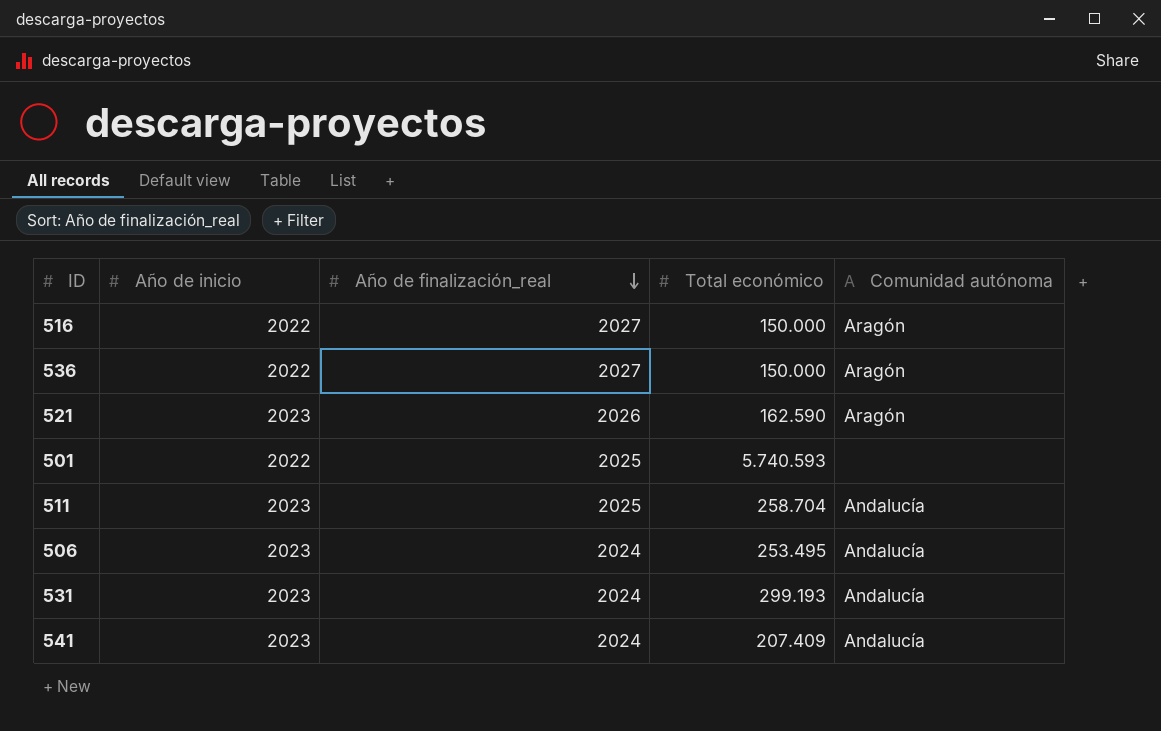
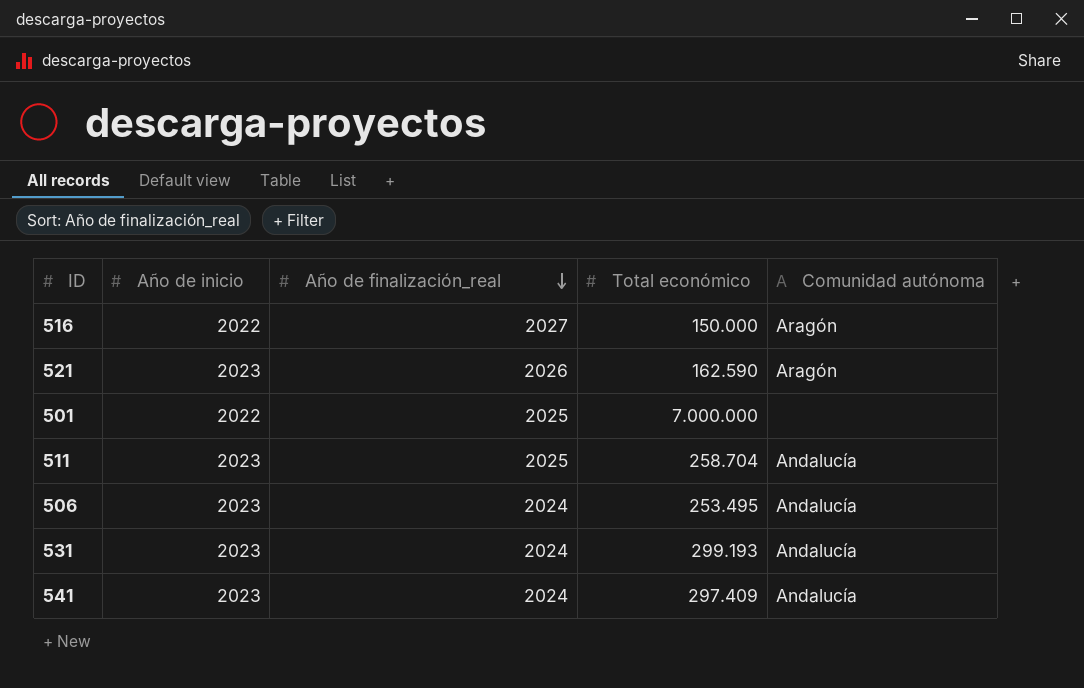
row 536: 2022 | 2027 | 150.000 | Aragón -> none
501 | Total económico: 5.740.593 -> 7.000.000
541 | Total económico: 207.409 -> 297.409

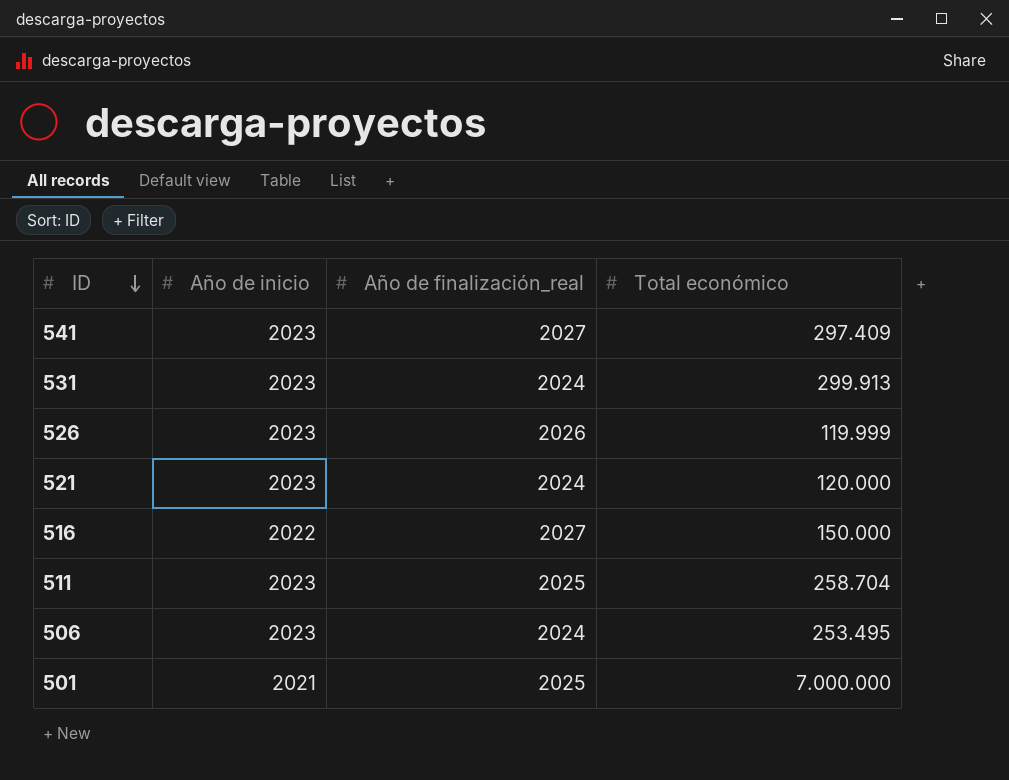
row order: Año de finalización_real descending -> ID descending
column Comunidad autónoma | position: 5 -> none
541 | Año de finalización_real: 2024 -> 2027
531 | Total económico: 299.193 -> 299.913
row 526: none -> 2023 | 2026 | 119.999
521 | Año de finalización_real: 2026 -> 2024
521 | Total económico: 162.590 -> 120.000
501 | Año de inicio: 2022 -> 2021

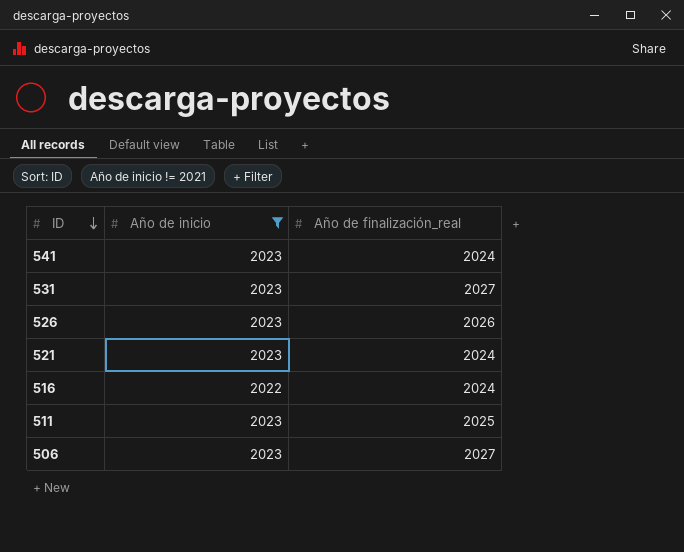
filter: none -> Año de inicio != 2021
column Total económico | position: 4 -> none
541 | Año de finalización_real: 2027 -> 2024
531 | Año de finalización_real: 2024 -> 2027
516 | Año de finalización_real: 2027 -> 2024
506 | Año de finalización_real: 2024 -> 2027

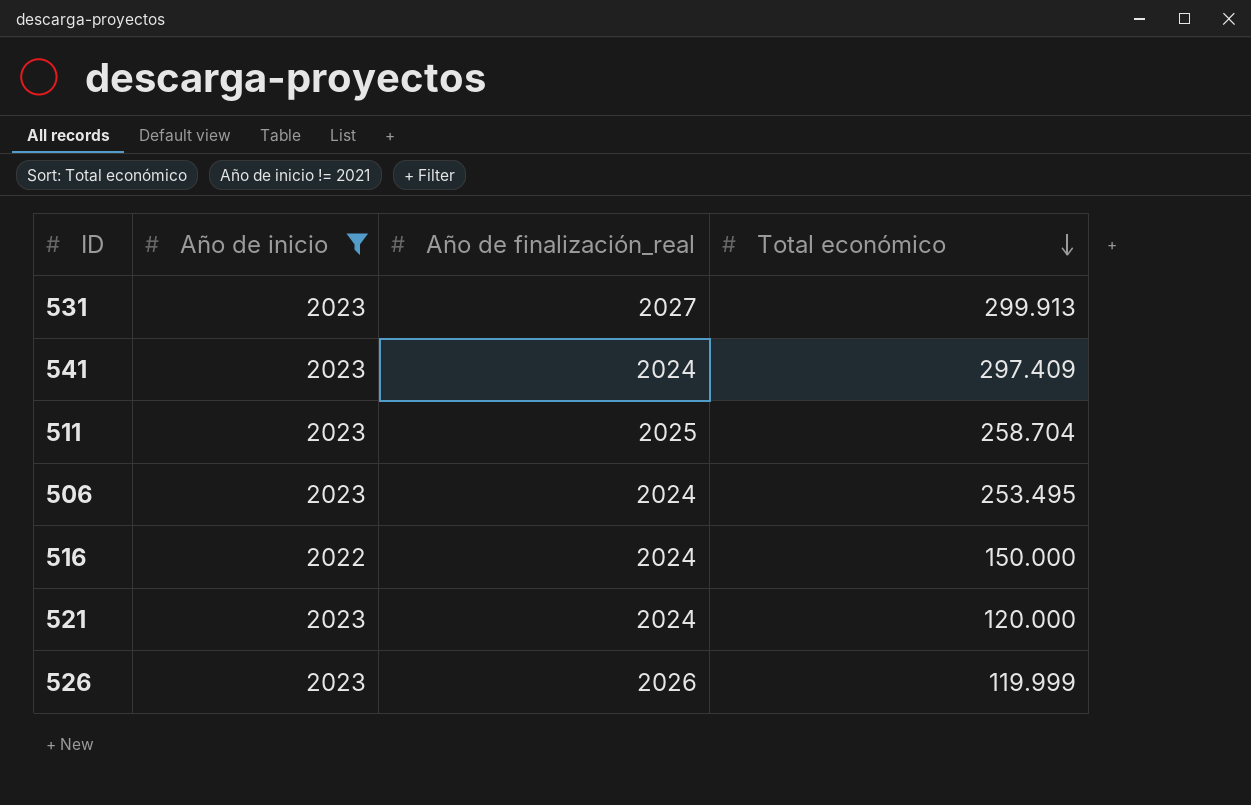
row order: ID descending -> Total económico descending
column Total económico | position: none -> 4
506 | Año de finalización_real: 2027 -> 2024

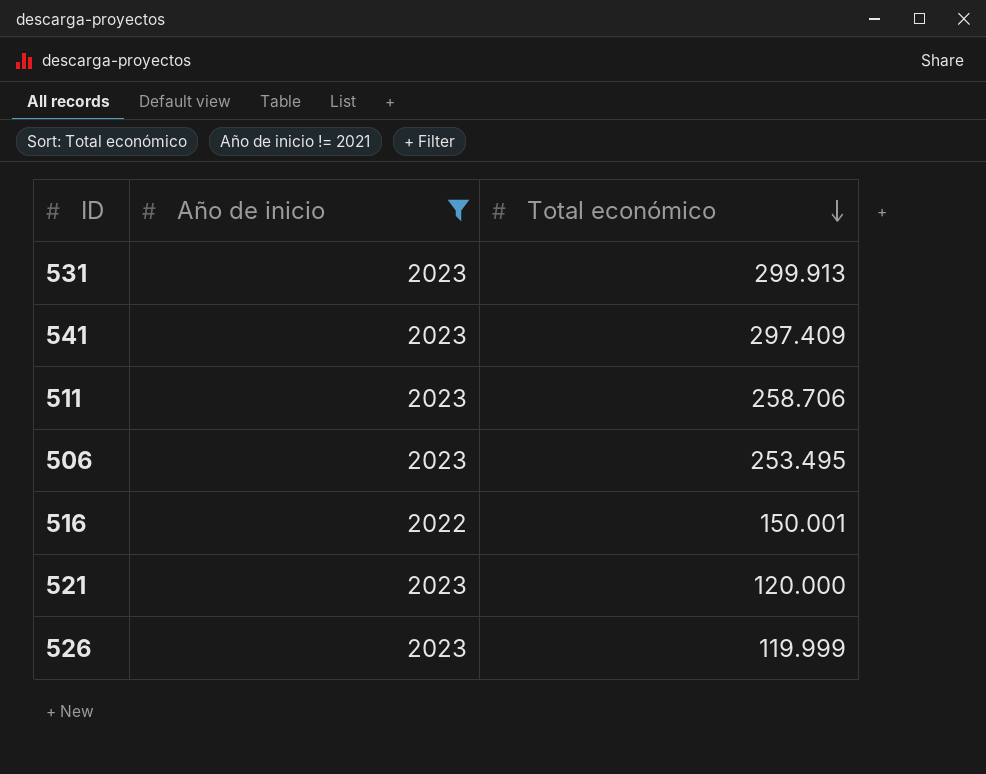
column Año de finalización_real | position: 3 -> none
511 | Total económico: 258.704 -> 258.706
516 | Total económico: 150.000 -> 150.001

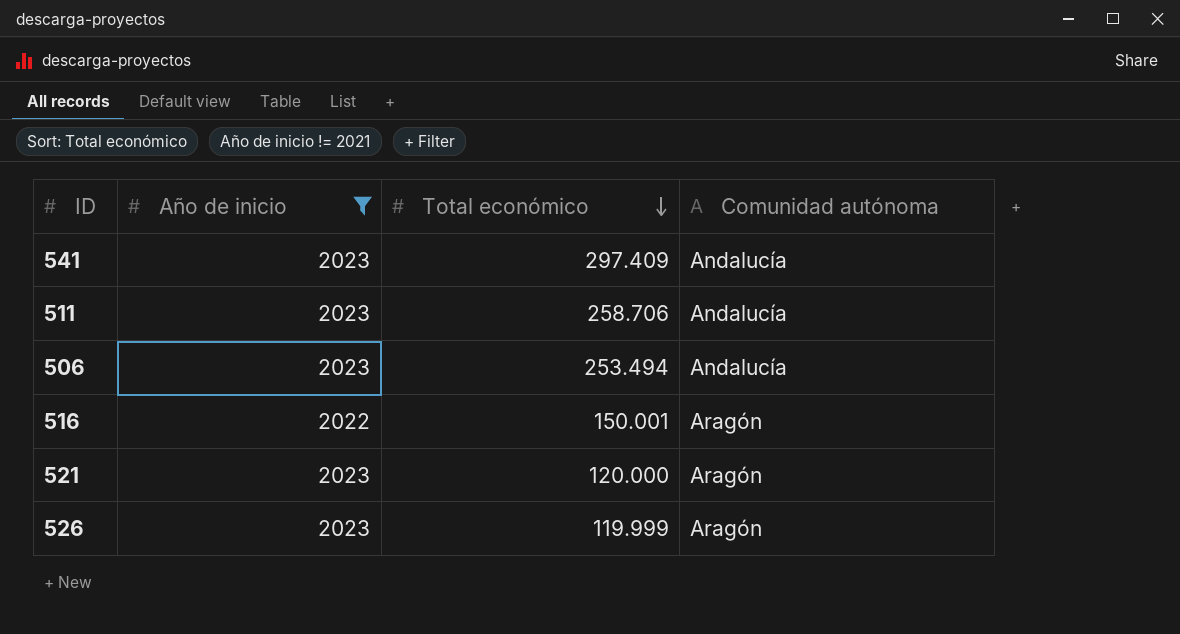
column Comunidad autónoma | position: none -> 4
row 531: 2023 | 299.913 -> none
506 | Total económico: 253.495 -> 253.494

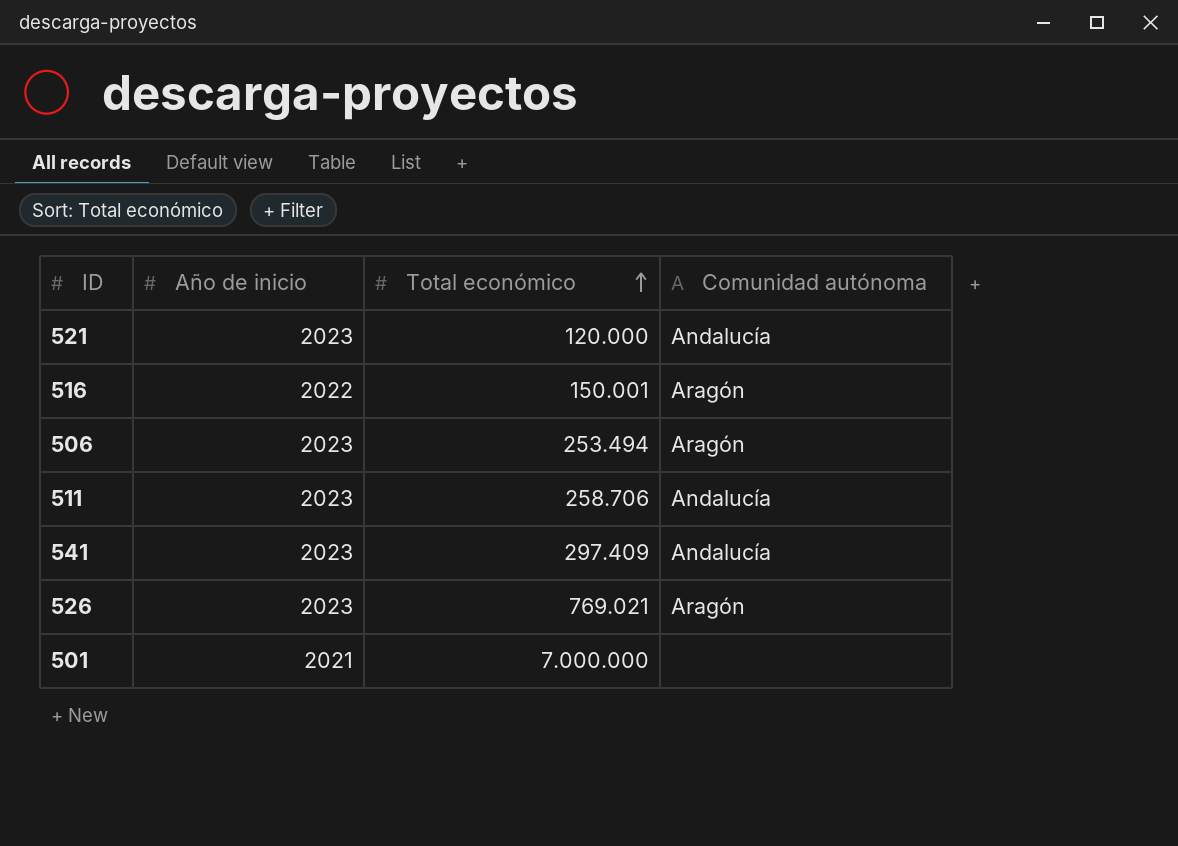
filter: Año de inicio != 2021 -> none
row order: Total económico descending -> Total económico ascending
521 | Comunidad autónoma: Aragón -> Andalucía
506 | Comunidad autónoma: Andalucía -> Aragón
526 | Total económico: 119.999 -> 769.021

